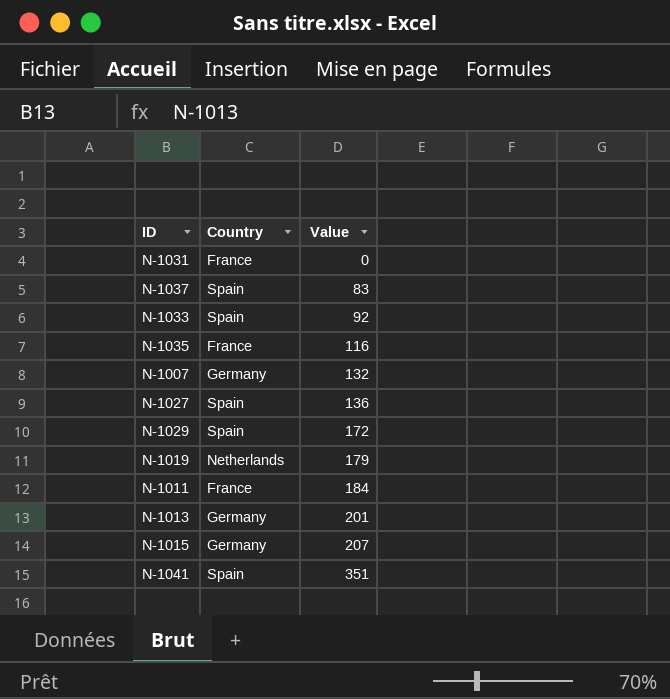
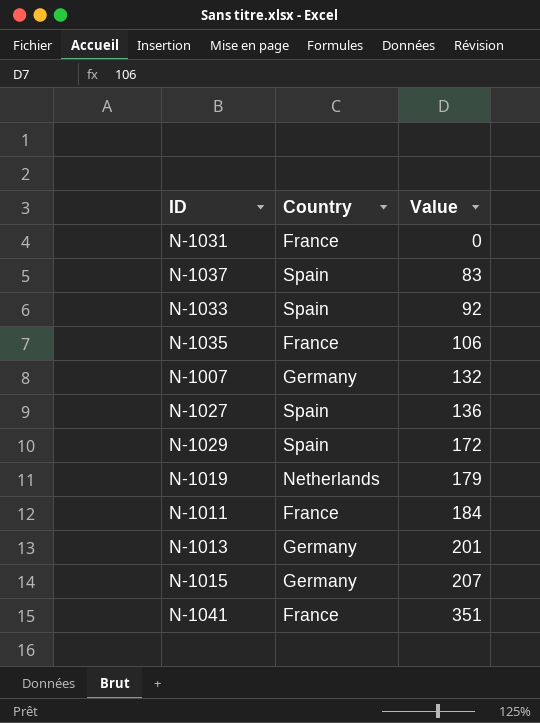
N-1035 | Value: 116 -> 106
N-1041 | Country: Spain -> France

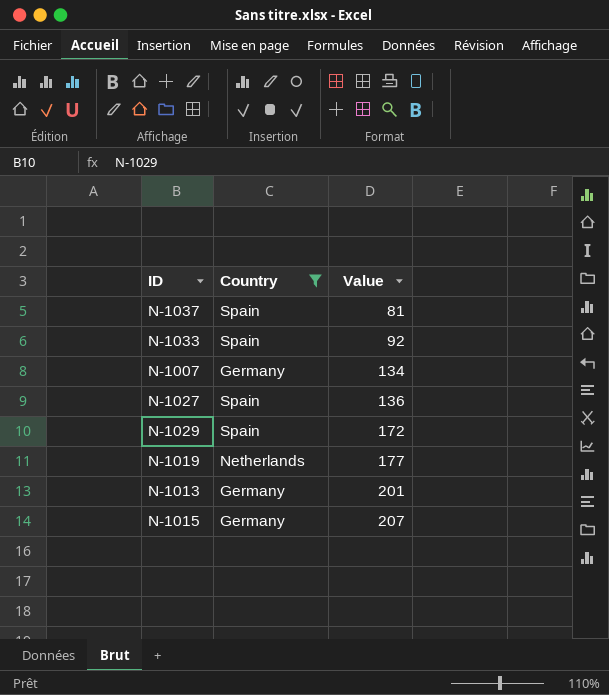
filter: none -> Country != France
N-1037 | Value: 83 -> 81
N-1007 | Value: 132 -> 134
N-1019 | Value: 179 -> 177

